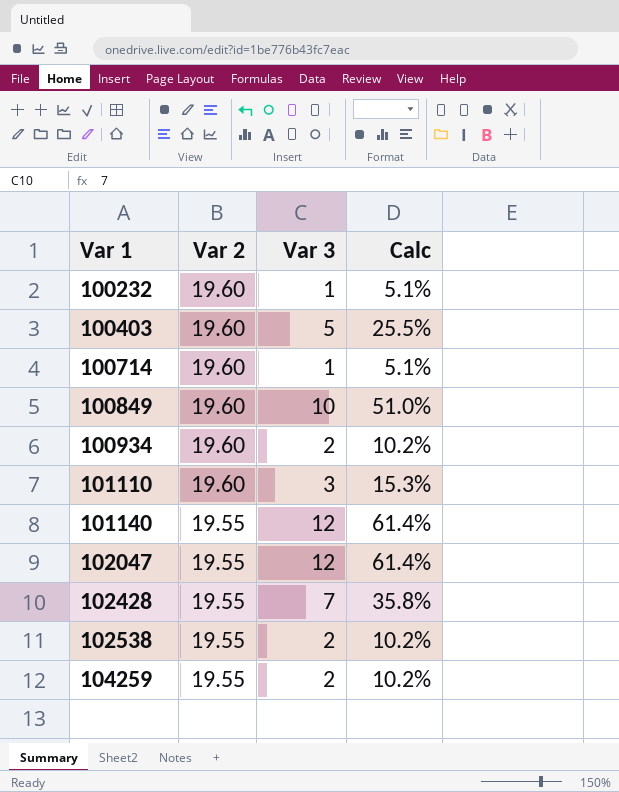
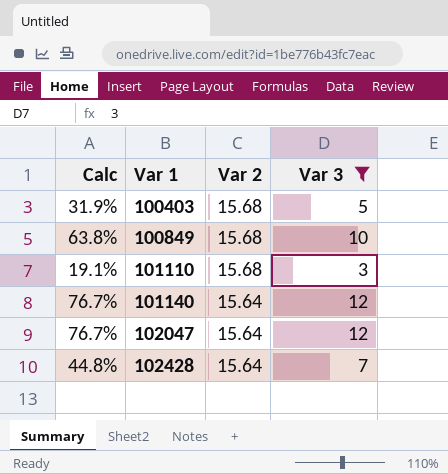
filter: none -> Var 3 >= 3
column Calc | position: 4 -> 1
100403 | Calc: 25.5% -> 31.9%
100403 | Var 2: 19.60 -> 15.68
100849 | Calc: 51.0% -> 63.8%
100849 | Var 2: 19.60 -> 15.68
101110 | Calc: 15.3% -> 19.1%
101110 | Var 2: 19.60 -> 15.68
101140 | Calc: 61.4% -> 76.7%
101140 | Var 2: 19.55 -> 15.64
102047 | Calc: 61.4% -> 76.7%
102047 | Var 2: 19.55 -> 15.64
102428 | Calc: 35.8% -> 44.8%
102428 | Var 2: 19.55 -> 15.64

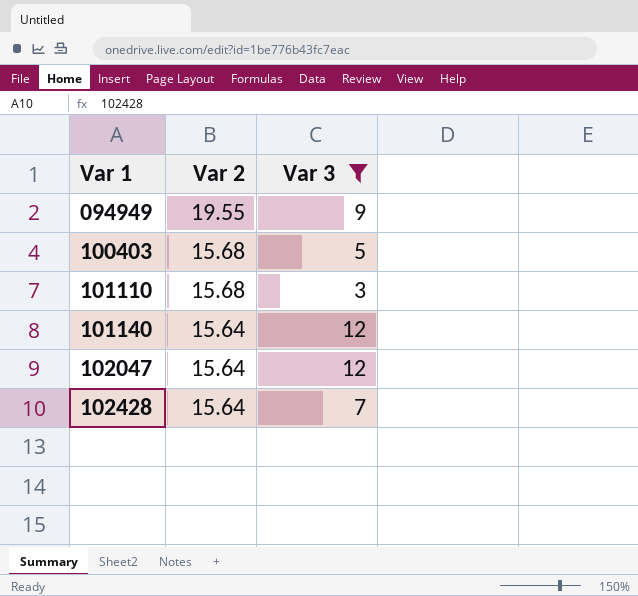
column Calc | formula: [Var 3] / [Var 2] -> none
row 100849: 63.8% | 15.68 | 10 -> none
row 094949: none -> 19.55 | 9

